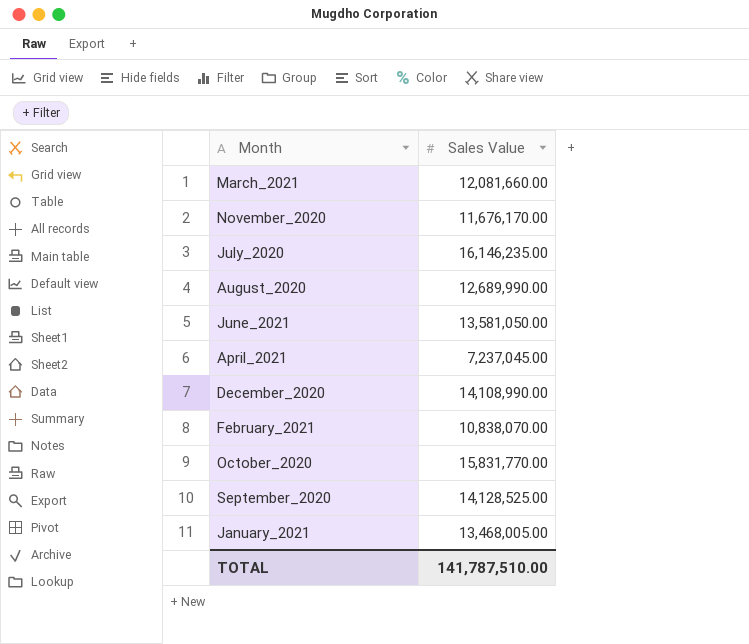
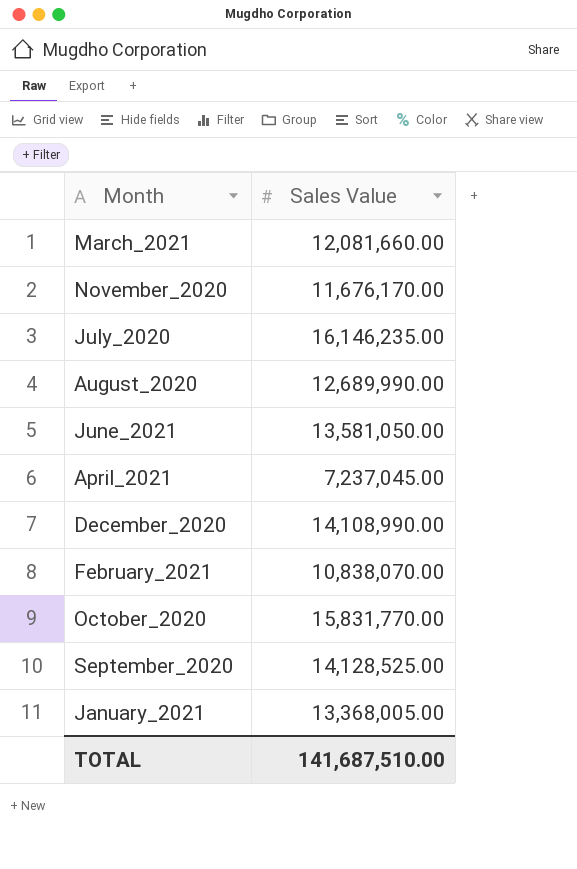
January_2021 | Sales Value: 13,468,005.00 -> 13,368,005.00
TOTAL | Sales Value: 141,787,510.00 -> 141,687,510.00

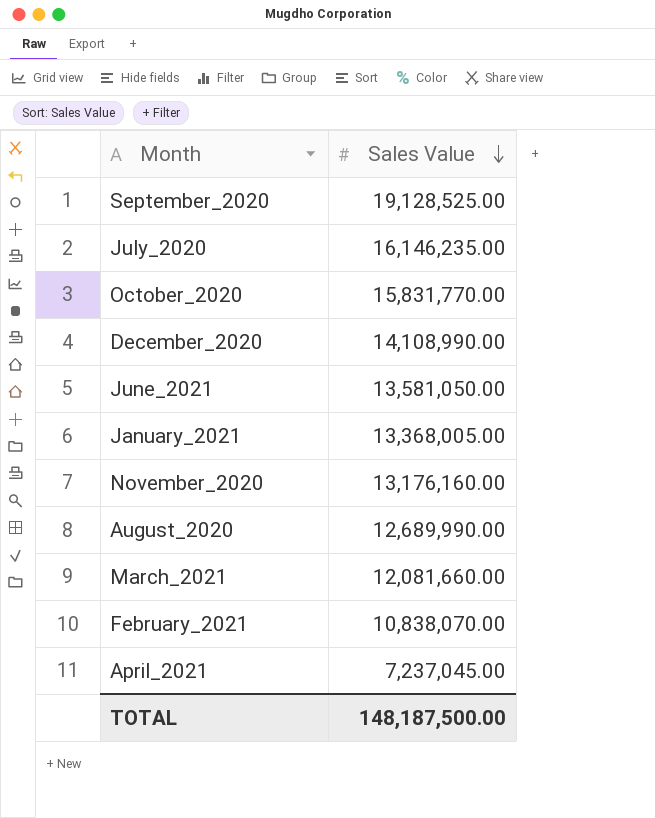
row order: none -> Sales Value descending
September_2020 | Sales Value: 14,128,525.00 -> 19,128,525.00
November_2020 | Sales Value: 11,676,170.00 -> 13,176,160.00
TOTAL | Sales Value: 141,687,510.00 -> 148,187,500.00

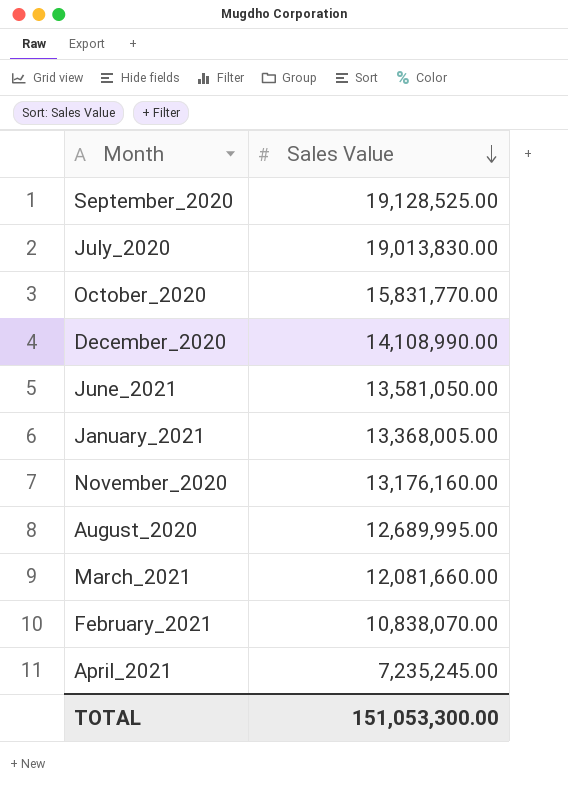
July_2020 | Sales Value: 16,146,235.00 -> 19,013,830.00
August_2020 | Sales Value: 12,689,990.00 -> 12,689,995.00
April_2021 | Sales Value: 7,237,045.00 -> 7,235,245.00
TOTAL | Sales Value: 148,187,500.00 -> 151,053,300.00

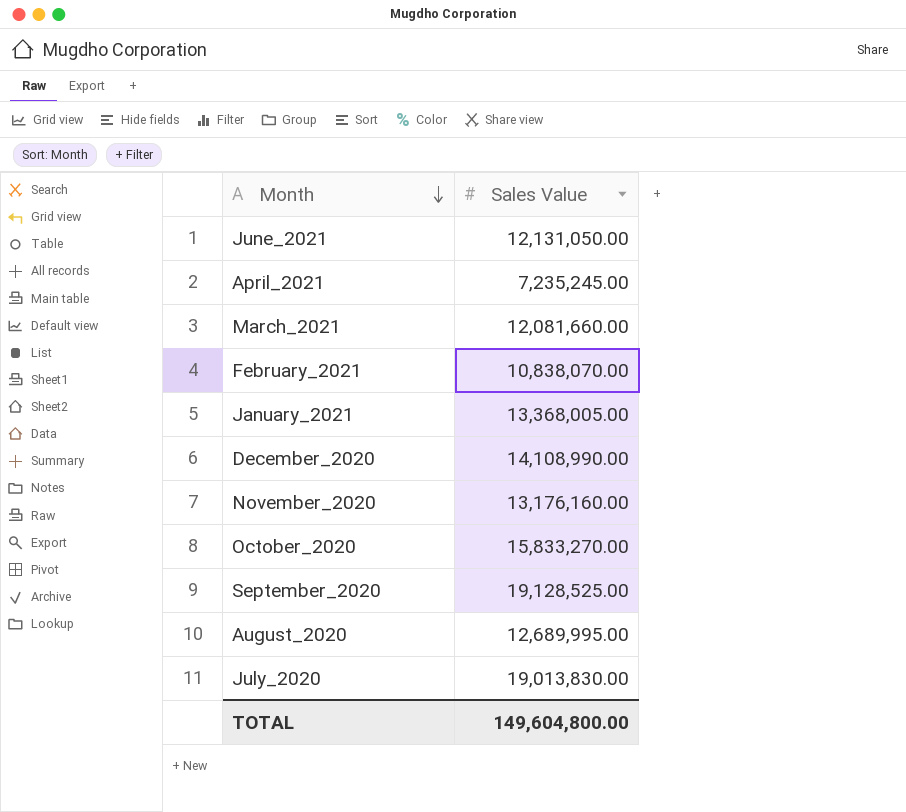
row order: Sales Value descending -> Month descending
June_2021 | Sales Value: 13,581,050.00 -> 12,131,050.00
October_2020 | Sales Value: 15,831,770.00 -> 15,833,270.00
TOTAL | Sales Value: 151,053,300.00 -> 149,604,800.00

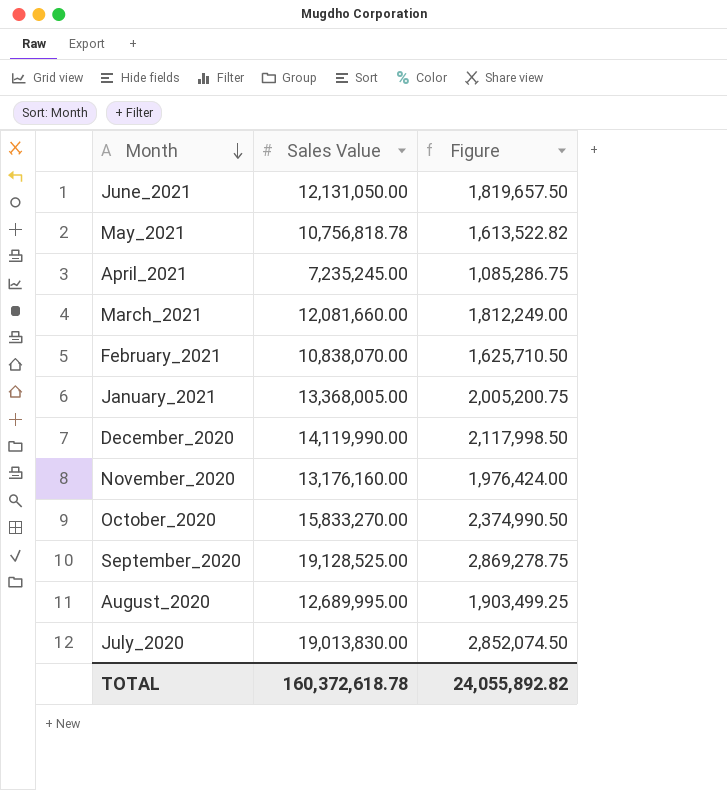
column Figure | formula: none -> [Sales Value] * 0.15
row May_2021: none -> 10,756,818.78 | 1,613,522.82
December_2020 | Sales Value: 14,108,990.00 -> 14,119,990.00
TOTAL | Sales Value: 149,604,800.00 -> 160,372,618.78

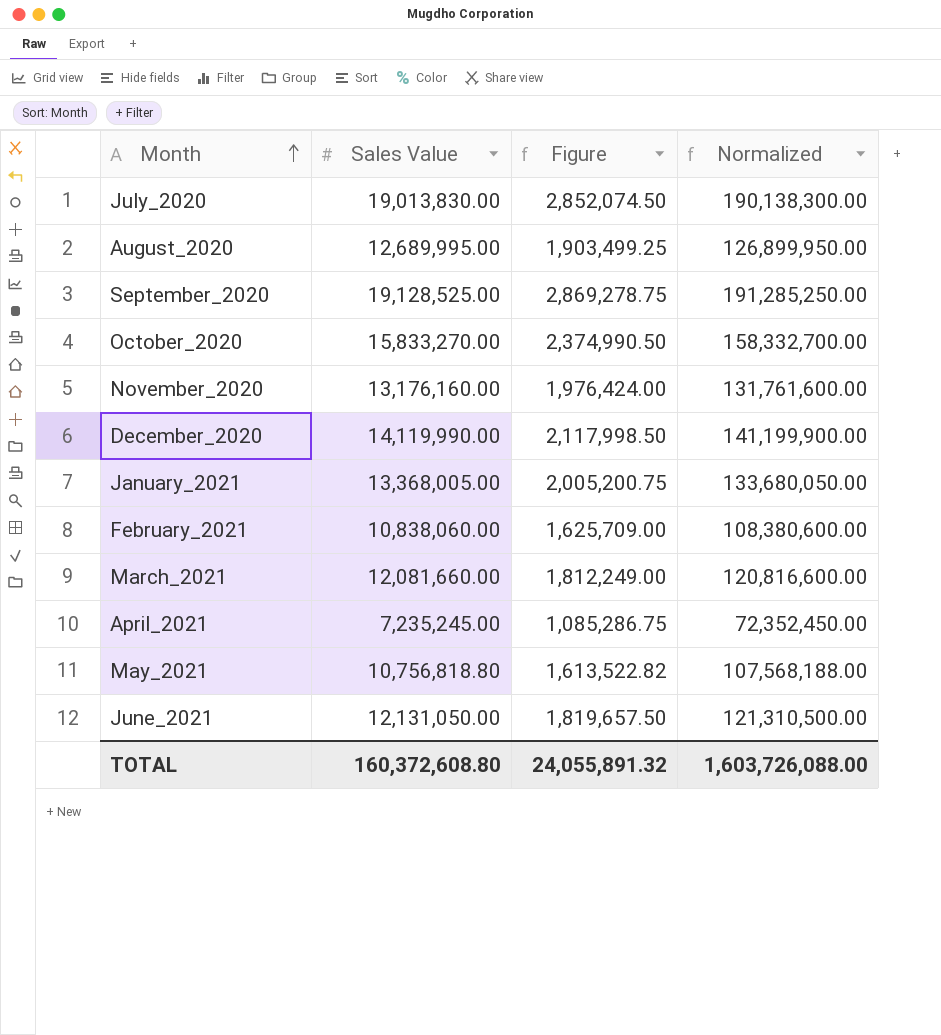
row order: Month descending -> Month ascending
column Normalized | formula: none -> [Sales Value] * 10
February_2021 | Sales Value: 10,838,070.00 -> 10,838,060.00
February_2021 | Figure: 1,625,710.50 -> 1,625,709.00
May_2021 | Sales Value: 10,756,818.78 -> 10,756,818.80
TOTAL | Sales Value: 160,372,618.78 -> 160,372,608.80
TOTAL | Figure: 24,055,892.82 -> 24,055,891.32

